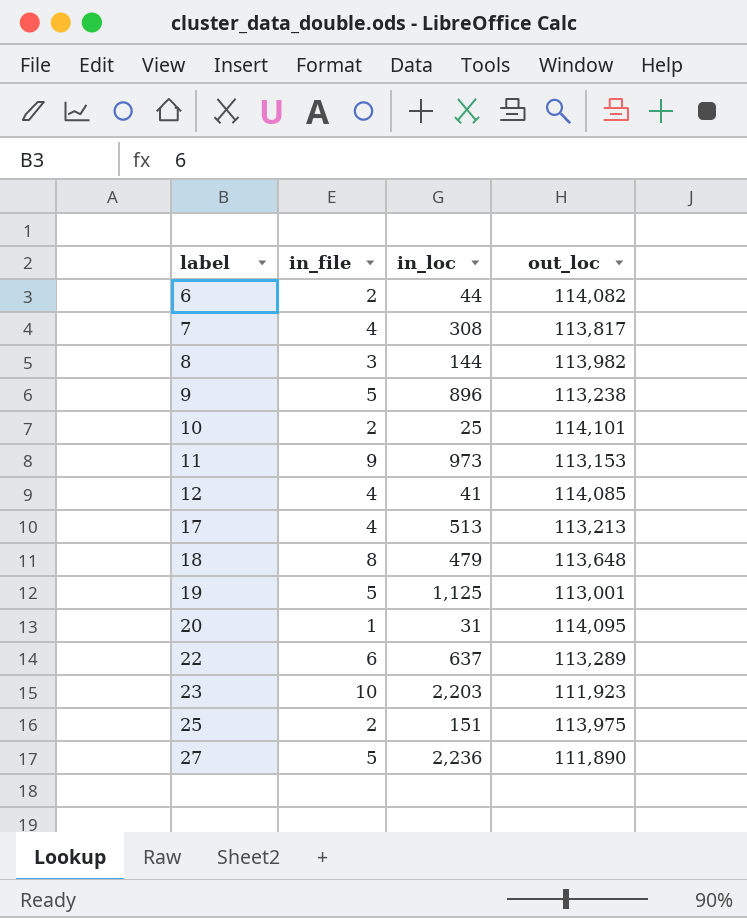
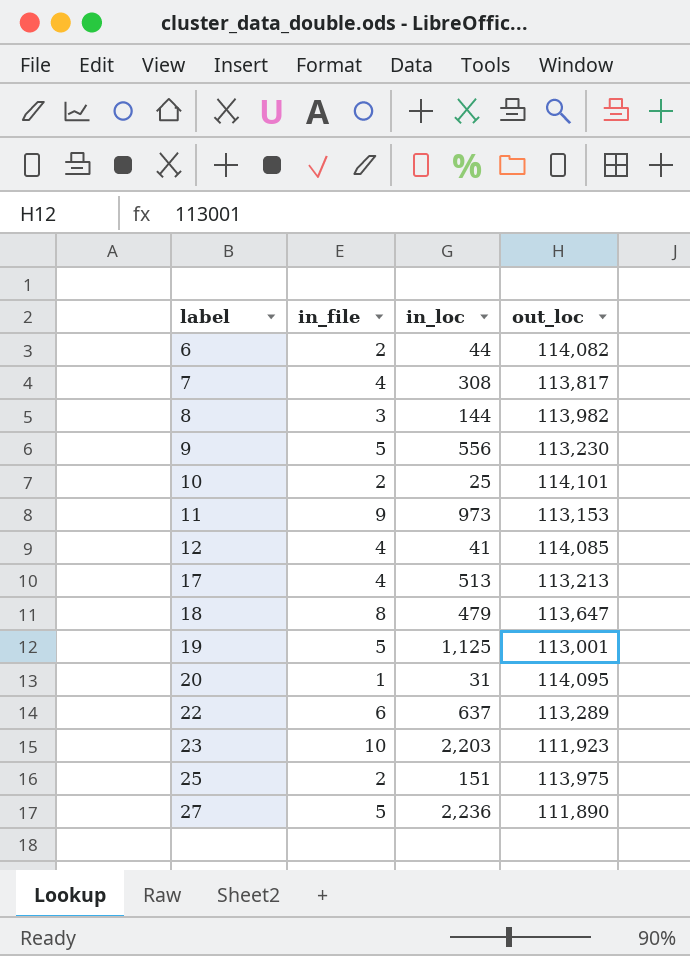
9 | in_loc: 896 -> 556
9 | out_loc: 113,238 -> 113,230
18 | out_loc: 113,648 -> 113,647

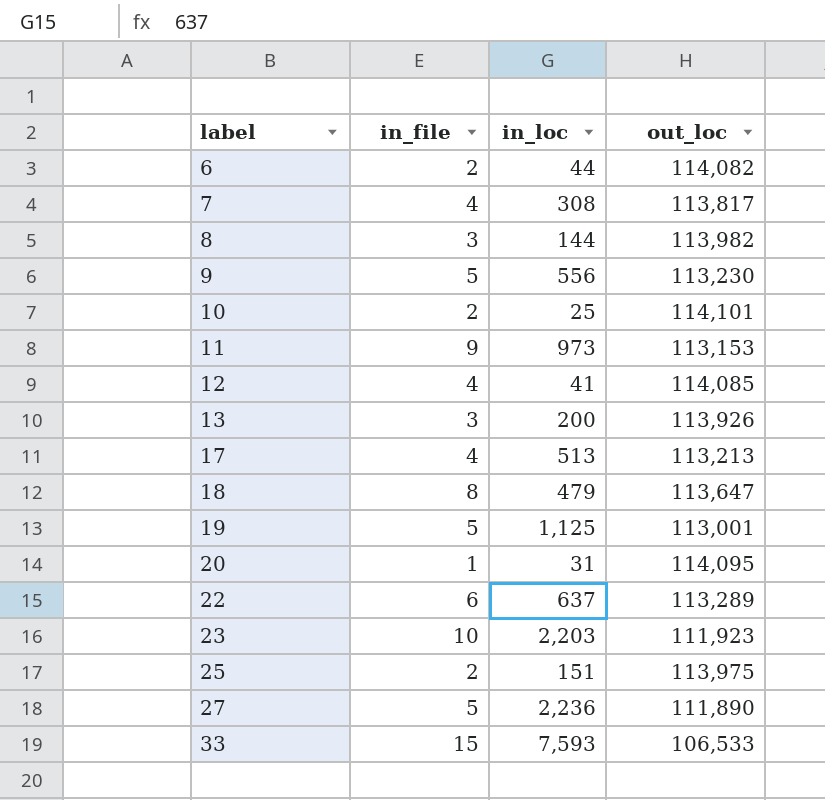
row 13: none -> 3 | 200 | 113,926
row 33: none -> 15 | 7,593 | 106,533

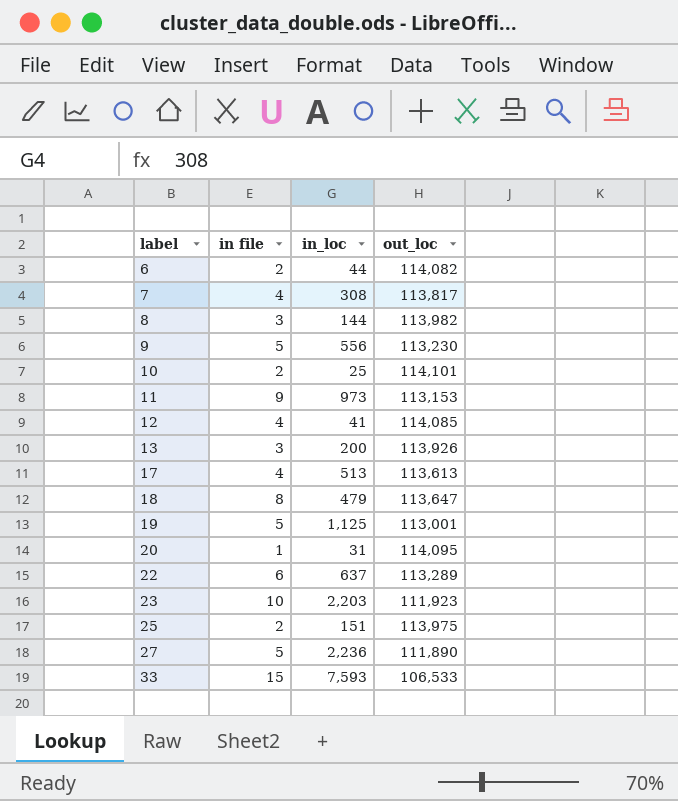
column name: in_file -> in file
17 | out_loc: 113,213 -> 113,613

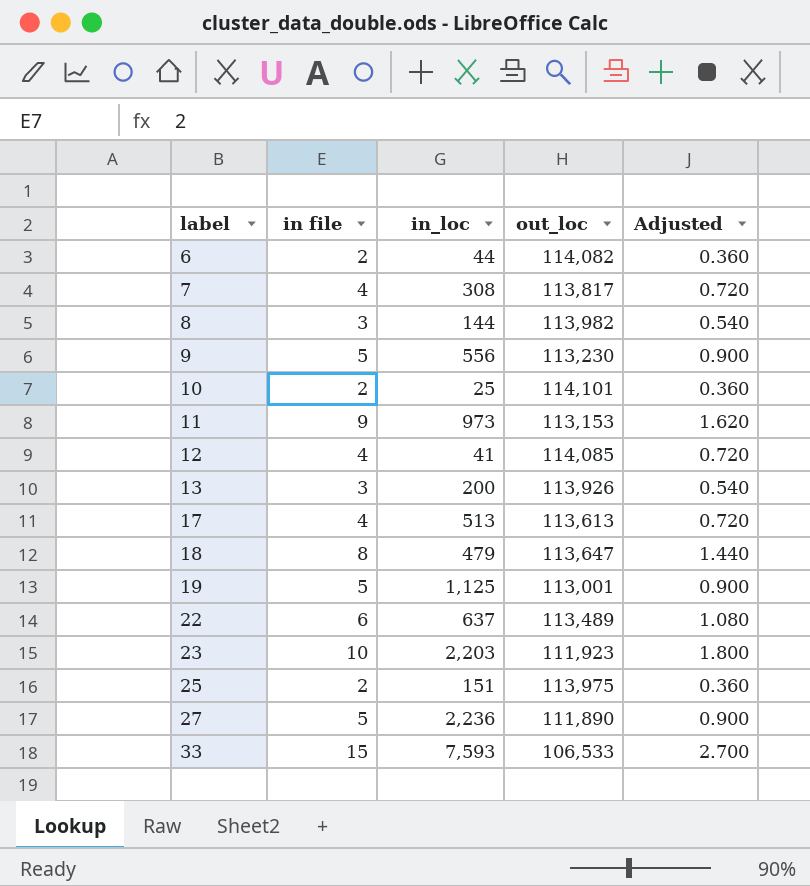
column Adjusted | formula: none -> [in file] * 0.18
row 20: 1 | 31 | 114,095 -> none
22 | out_loc: 113,289 -> 113,489

